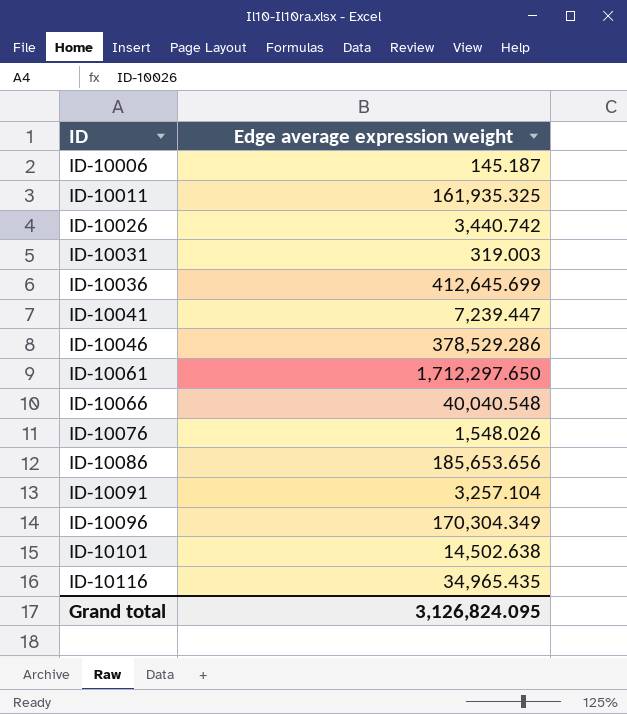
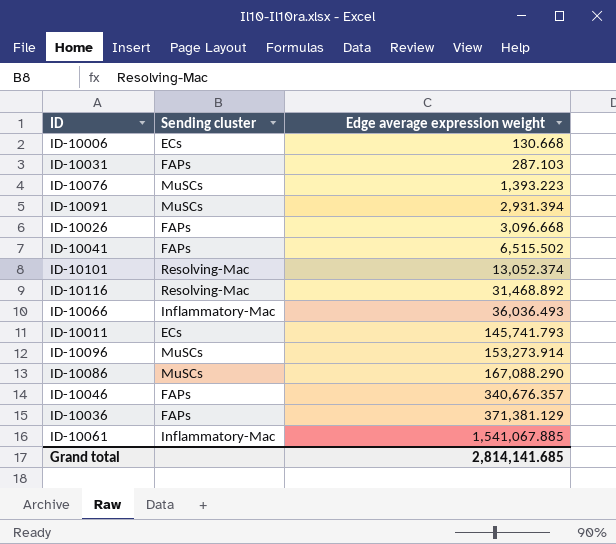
row order: ID ascending -> Edge average expression weight ascending
column Sending cluster | position: none -> 2
ID-10006 | Edge average expression weight: 145.187 -> 130.668
ID-10031 | Edge average expression weight: 319.003 -> 287.103
ID-10076 | Edge average expression weight: 1,548.026 -> 1,393.223
ID-10091 | Edge average expression weight: 3,257.104 -> 2,931.394
ID-10026 | Edge average expression weight: 3,440.742 -> 3,096.668
ID-10041 | Edge average expression weight: 7,239.447 -> 6,515.502
ID-10101 | Edge average expression weight: 14,502.638 -> 13,052.374
ID-10116 | Edge average expression weight: 34,965.435 -> 31,468.892
ID-10066 | Edge average expression weight: 40,040.548 -> 36,036.493
ID-10011 | Edge average expression weight: 161,935.325 -> 145,741.793
ID-10096 | Edge average expression weight: 170,304.349 -> 153,273.914
ID-10086 | Edge average expression weight: 185,653.656 -> 167,088.290
ID-10046 | Edge average expression weight: 378,529.286 -> 340,676.357
ID-10036 | Edge average expression weight: 412,645.699 -> 371,381.129
ID-10061 | Edge average expression weight: 1,712,297.650 -> 1,541,067.885
Grand total | Edge average expression weight: 3,126,824.095 -> 2,814,141.685

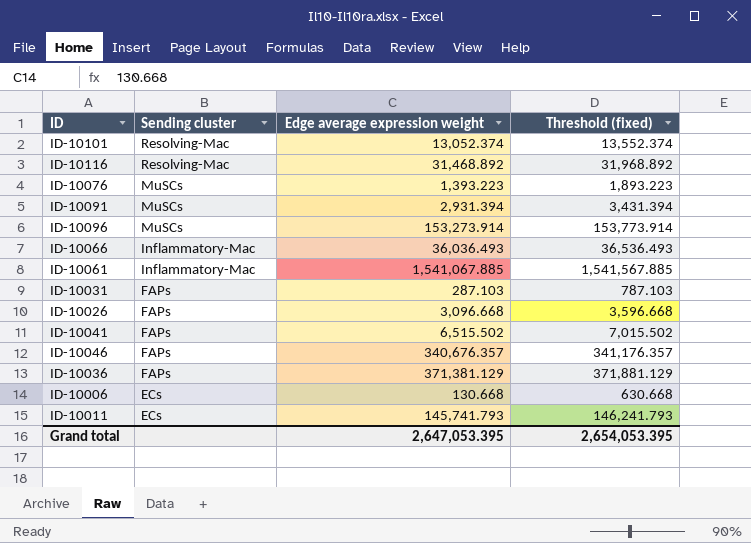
row order: Edge average expression weight ascending -> Sending cluster descending
column Threshold (fixed) | formula: none -> [Edge average expression weight] + 500
row ID-10086: MuSCs | 167,088.290 -> none
Grand total | Edge average expression weight: 2,814,141.685 -> 2,647,053.395

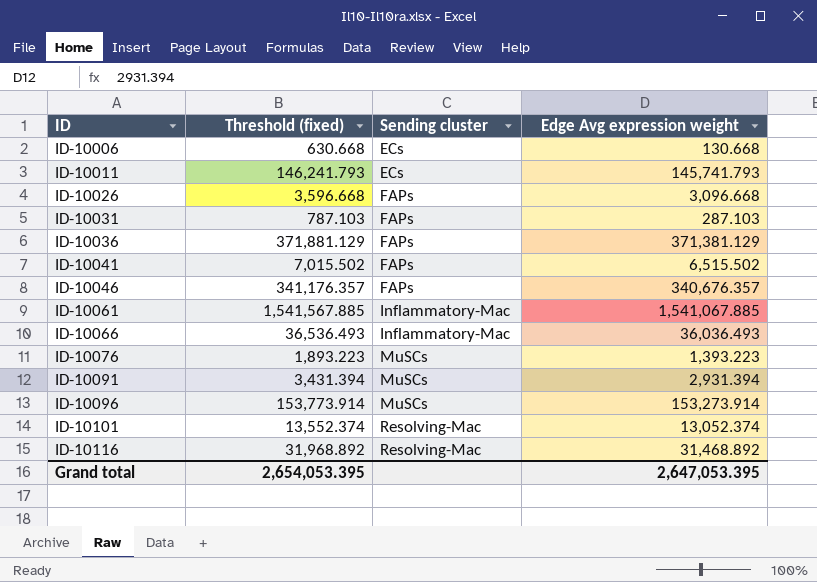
row order: Sending cluster descending -> ID ascending
column Threshold (fixed) | position: 4 -> 2
column name: Edge average expression weight -> Edge Avg expression weight

